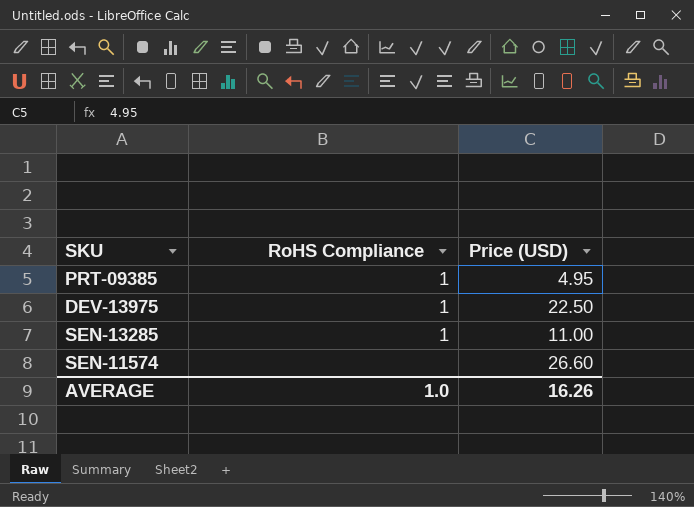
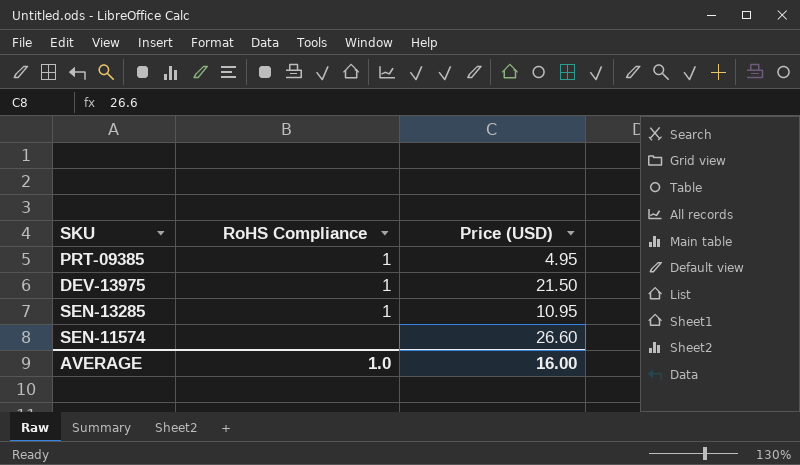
DEV-13975 | Price (USD): 22.50 -> 21.50
SEN-13285 | Price (USD): 11.00 -> 10.95
AVERAGE | Price (USD): 16.26 -> 16.00

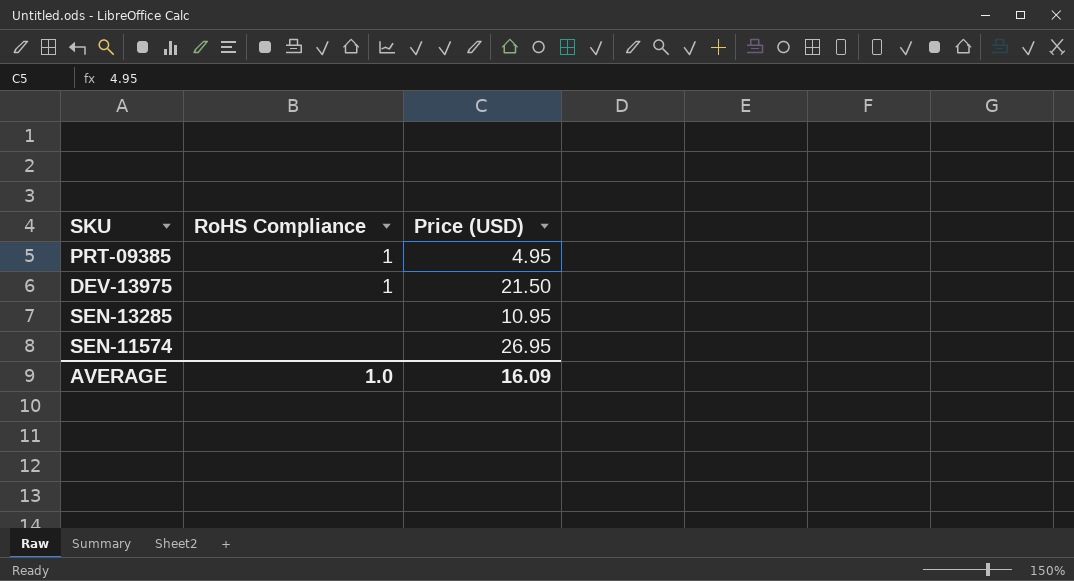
SEN-13285 | RoHS Compliance: 1 -> none
SEN-11574 | Price (USD): 26.60 -> 26.95
AVERAGE | Price (USD): 16.00 -> 16.09

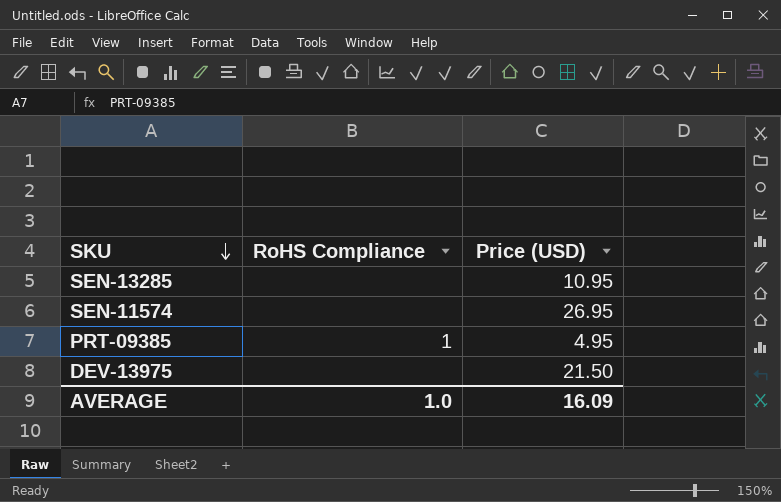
row order: none -> SKU descending
DEV-13975 | RoHS Compliance: 1 -> none

